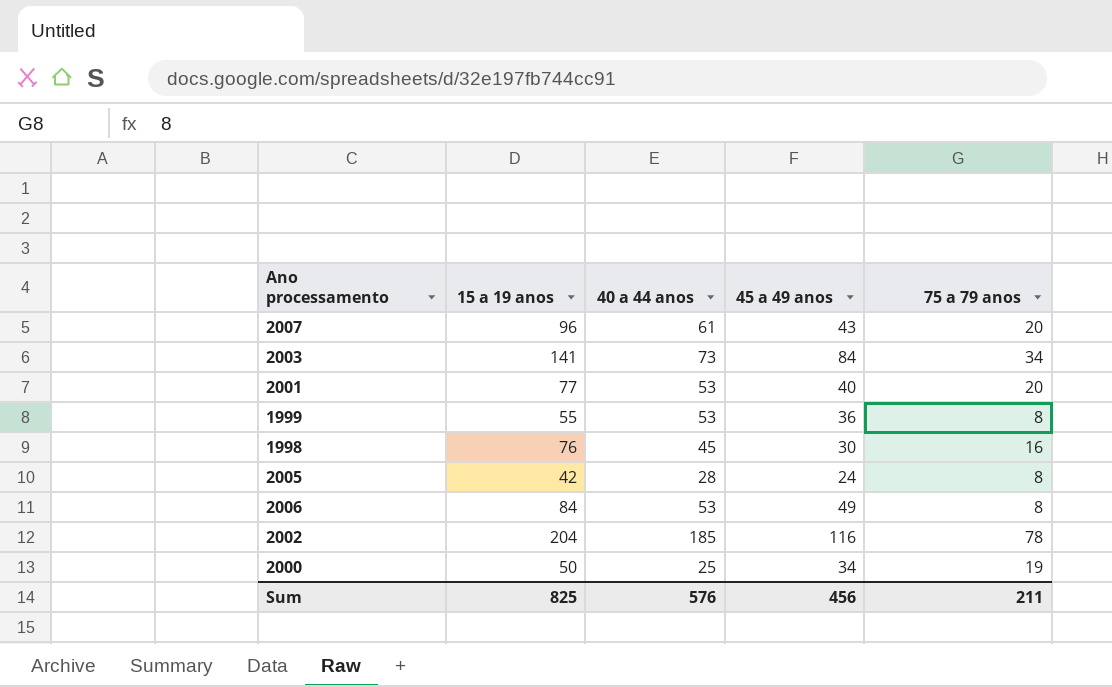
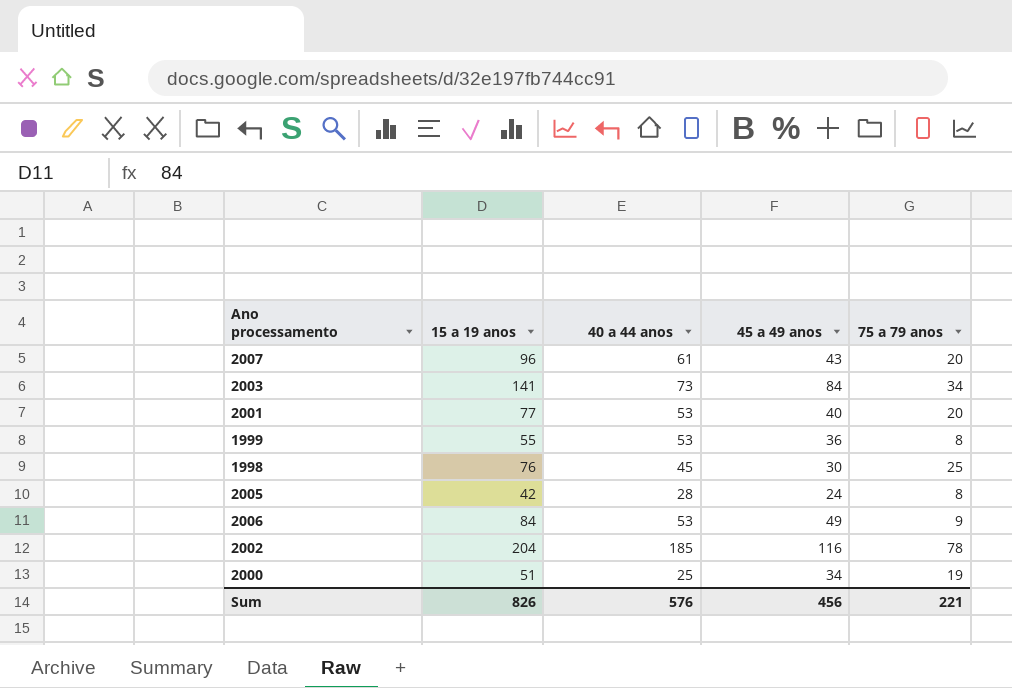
1998 | 75 a 79 anos: 16 -> 25
2006 | 75 a 79 anos: 8 -> 9
2000 | 15 a 19 anos: 50 -> 51
Sum | 15 a 19 anos: 825 -> 826
Sum | 75 a 79 anos: 211 -> 221

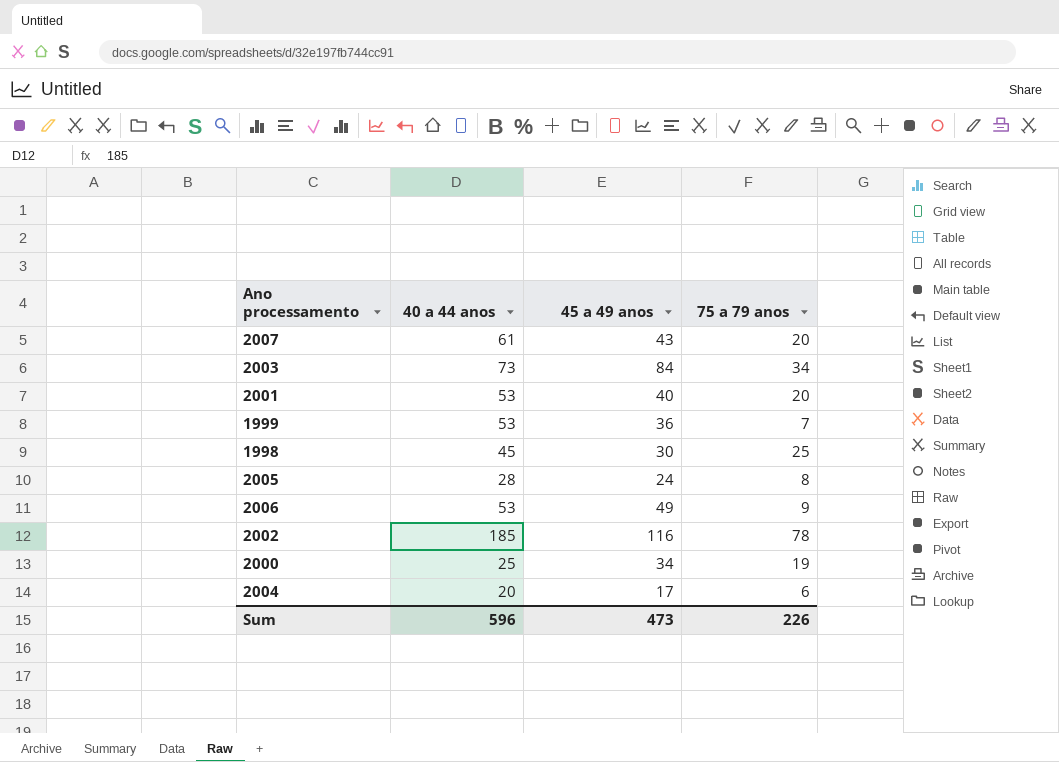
column 15 a 19 anos | position: 2 -> none
1999 | 75 a 79 anos: 8 -> 7
row 2004: none -> 20 | 17 | 6
Sum | 40 a 44 anos: 576 -> 596
Sum | 45 a 49 anos: 456 -> 473
Sum | 75 a 79 anos: 221 -> 226

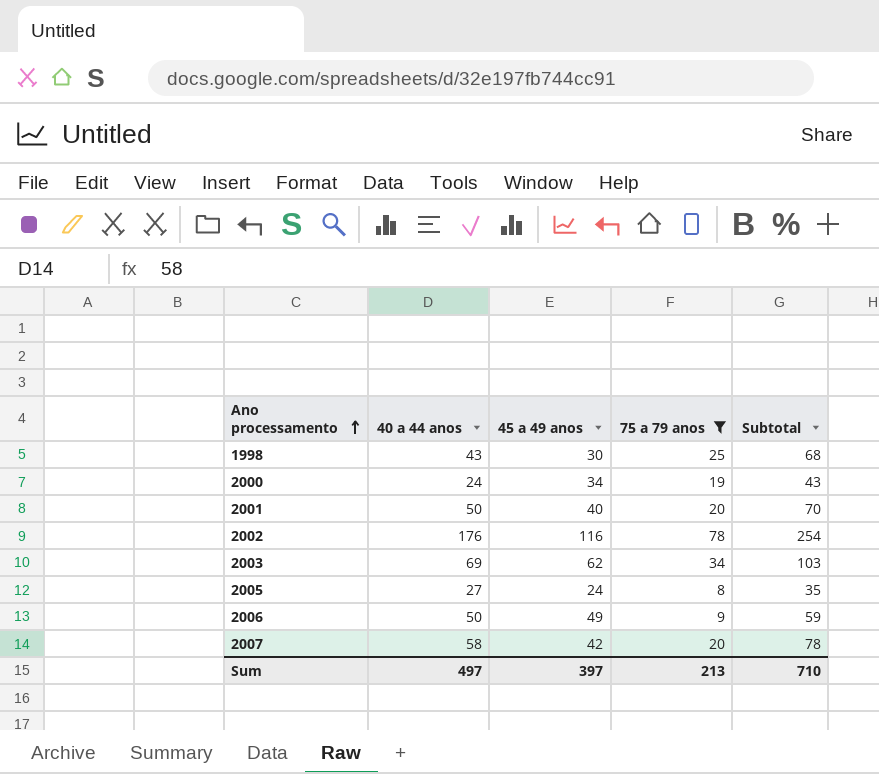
filter: none -> 75 a 79 anos >= 8
row order: none -> Ano processamento ascending
column Subtotal | formula: none -> [40 a 44 anos] + [75 a 79 anos]
1998 | 40 a 44 anos: 45 -> 43
2000 | 40 a 44 anos: 25 -> 24
2001 | 40 a 44 anos: 53 -> 50
2002 | 40 a 44 anos: 185 -> 176
2003 | 40 a 44 anos: 73 -> 69
2003 | 45 a 49 anos: 84 -> 62
2005 | 40 a 44 anos: 28 -> 27
2006 | 40 a 44 anos: 53 -> 50
2007 | 40 a 44 anos: 61 -> 58
2007 | 45 a 49 anos: 43 -> 42
Sum | 40 a 44 anos: 596 -> 497
Sum | 45 a 49 anos: 473 -> 397
Sum | 75 a 79 anos: 226 -> 213

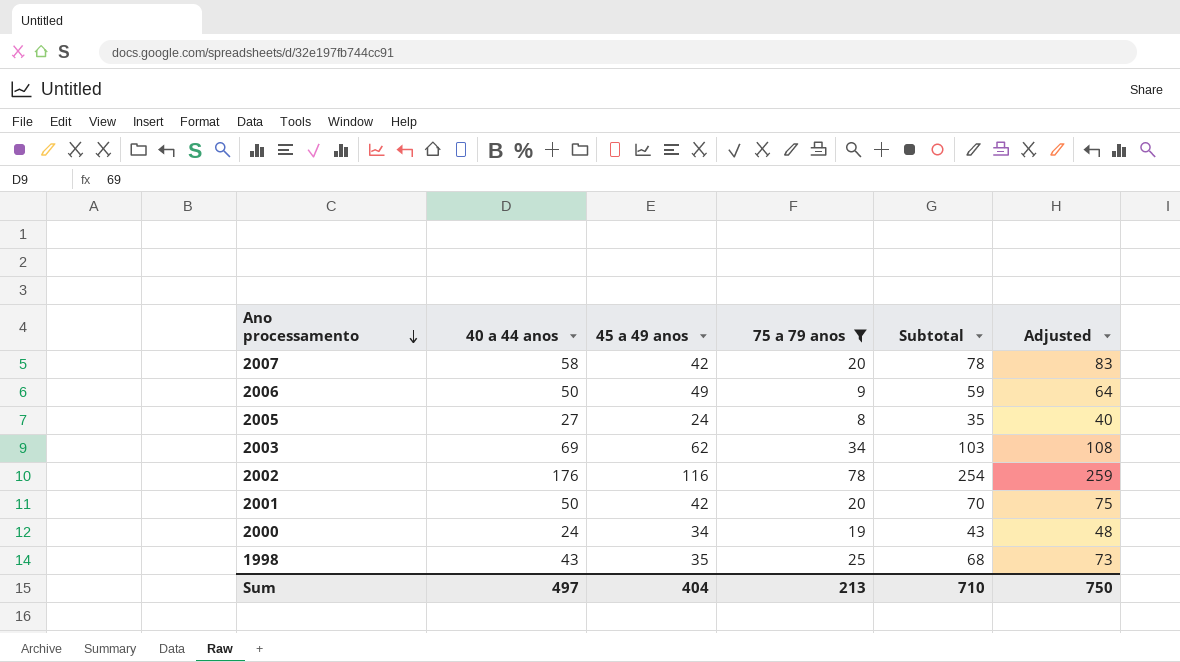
row order: Ano processamento ascending -> Ano processamento descending
column Adjusted | formula: none -> [Subtotal] + 5
2001 | 45 a 49 anos: 40 -> 42
1998 | 45 a 49 anos: 30 -> 35
Sum | 45 a 49 anos: 397 -> 404

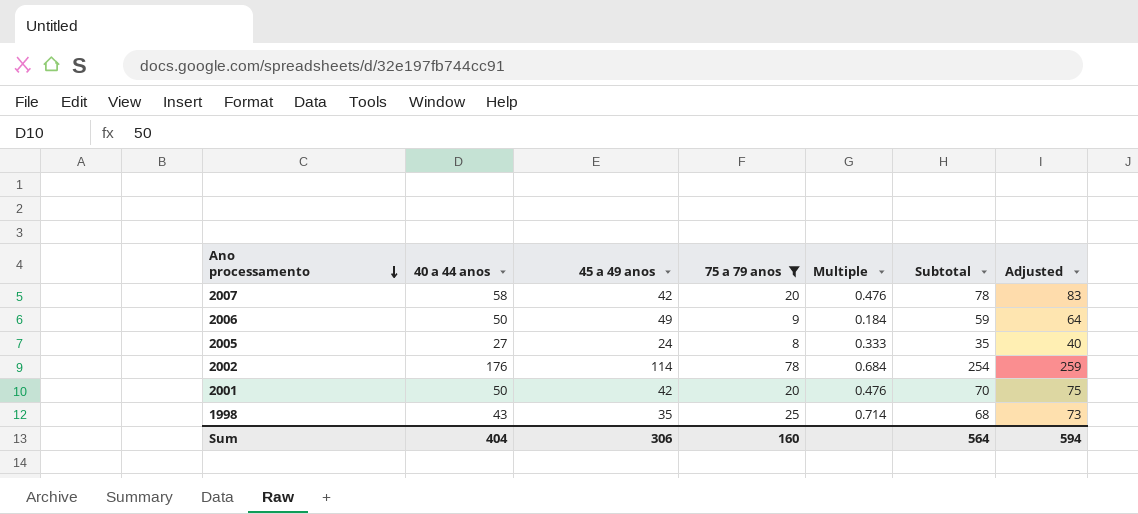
column Multiple | formula: none -> [75 a 79 anos] / [45 a 49 anos]
row 2003: 69 | 62 | 34 | 103 | 108 -> none
row 2000: 24 | 34 | 19 | 43 | 48 -> none
2002 | 45 a 49 anos: 116 -> 114
Sum | 40 a 44 anos: 497 -> 404
Sum | 45 a 49 anos: 404 -> 306
Sum | 75 a 79 anos: 213 -> 160
Sum | Subtotal: 710 -> 564
Sum | Adjusted: 750 -> 594

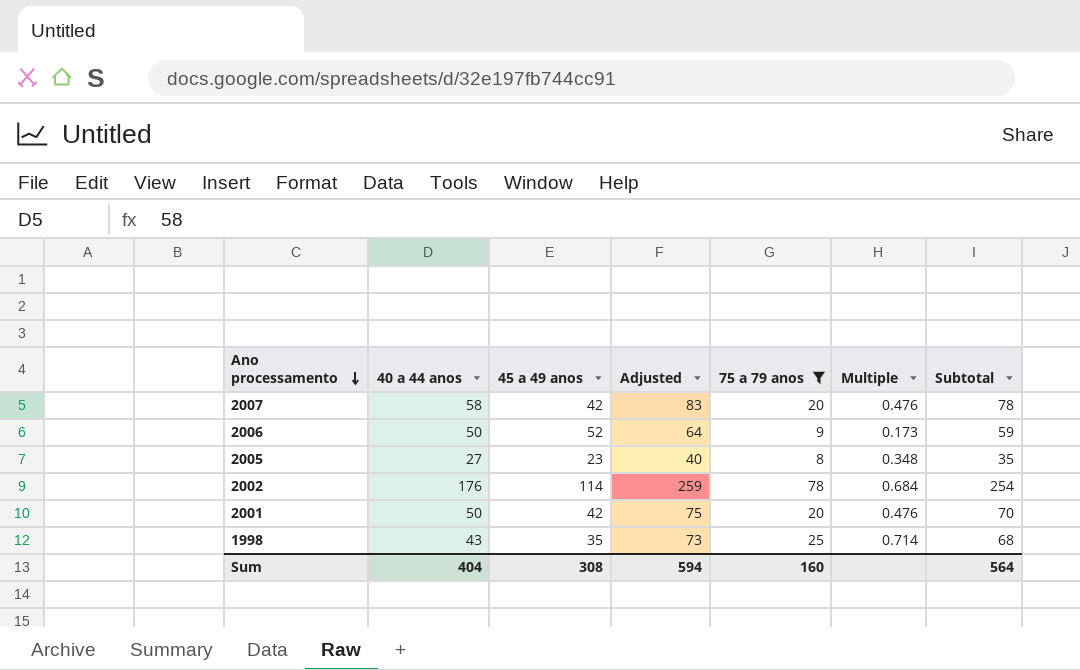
column Adjusted | position: 7 -> 4
2006 | 45 a 49 anos: 49 -> 52
2006 | Multiple: 0.184 -> 0.173
2005 | 45 a 49 anos: 24 -> 23
2005 | Multiple: 0.333 -> 0.348
Sum | 45 a 49 anos: 306 -> 308

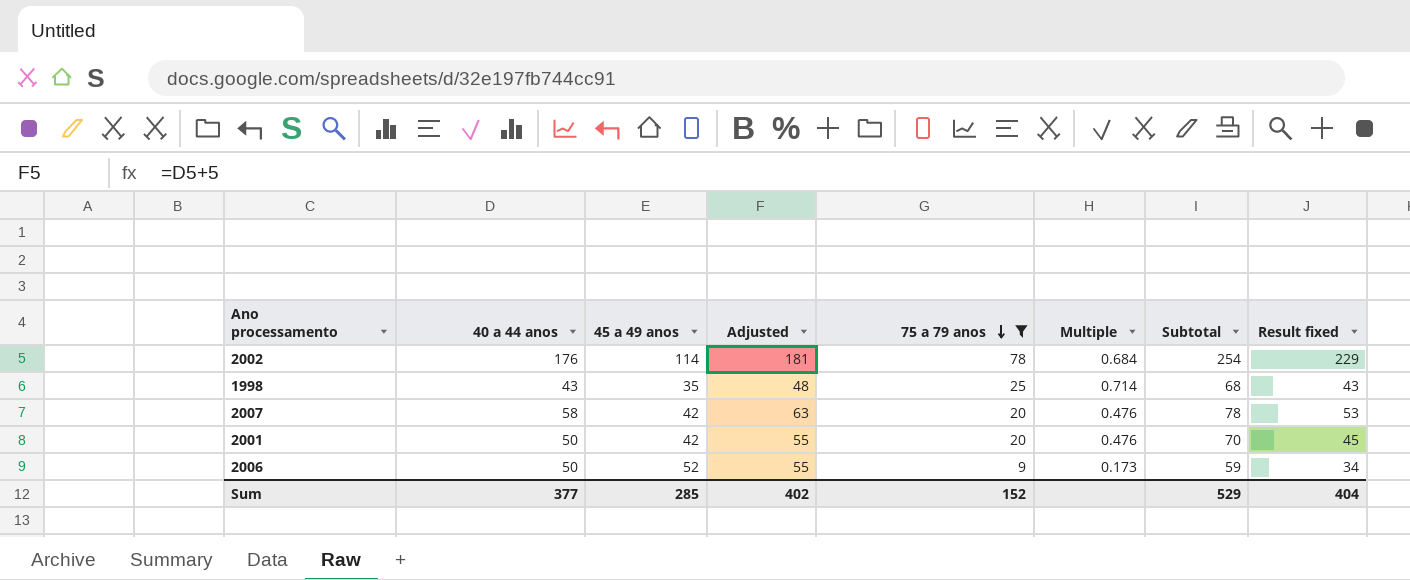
row order: Ano processamento descending -> 75 a 79 anos descending
column Adjusted | formula: [Subtotal] + 5 -> [40 a 44 anos] + 5
column Result fixed | formula: none -> [Subtotal] - 25
row 2005: 27 | 23 | 40 | 8 | 0.348 | 35 -> none
Sum | 40 a 44 anos: 404 -> 377
Sum | 45 a 49 anos: 308 -> 285
Sum | Adjusted: 594 -> 402
Sum | 75 a 79 anos: 160 -> 152
Sum | Subtotal: 564 -> 529

